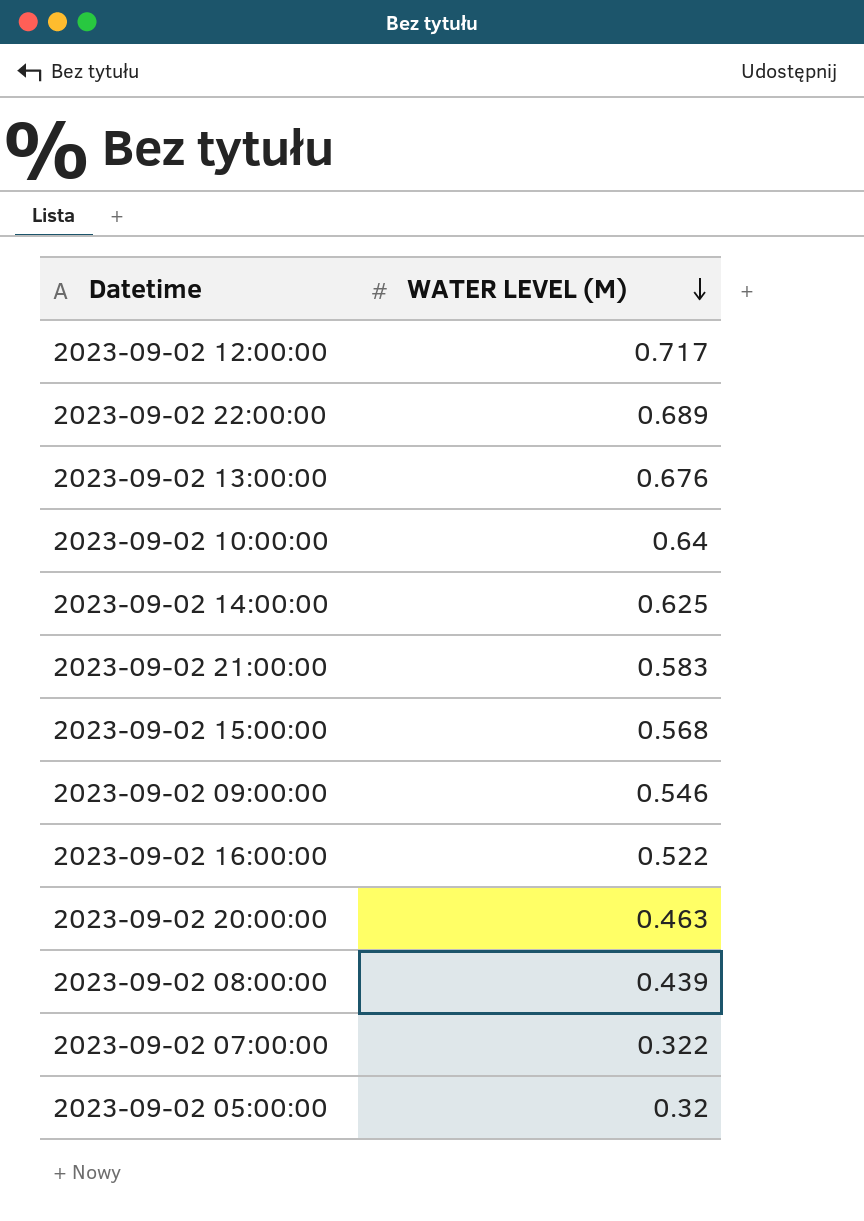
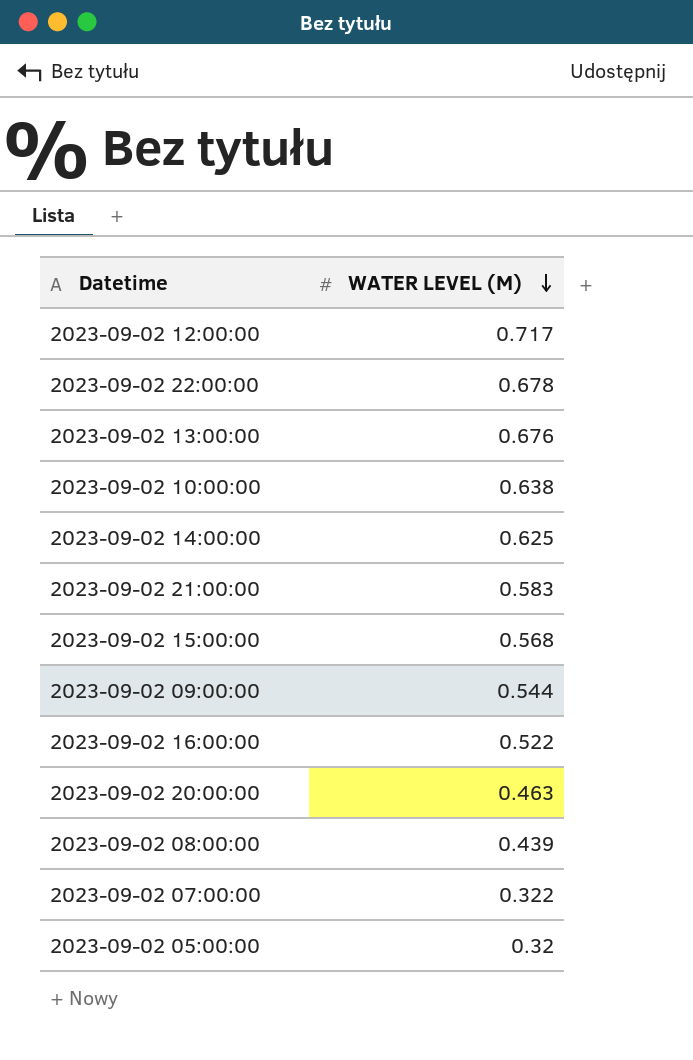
2023-09-02 22:00:00 | WATER LEVEL (M): 0.689 -> 0.678
2023-09-02 10:00:00 | WATER LEVEL (M): 0.64 -> 0.638
2023-09-02 09:00:00 | WATER LEVEL (M): 0.546 -> 0.544

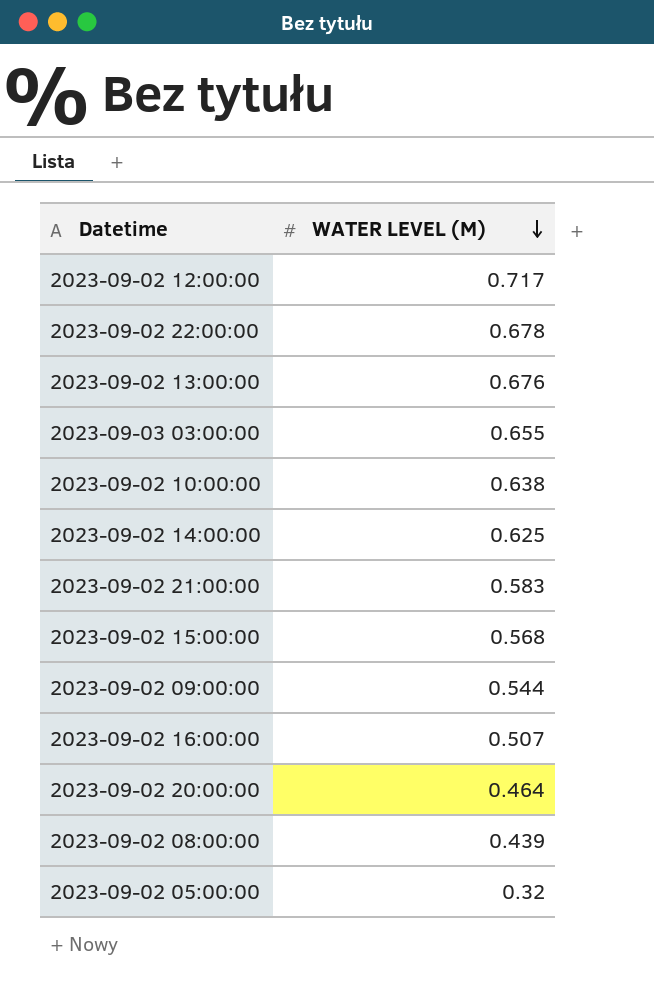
row 2023-09-02 07:00:00: 0.322 -> none
row 2023-09-03 03:00:00: none -> 0.655
2023-09-02 16:00:00 | WATER LEVEL (M): 0.522 -> 0.507
2023-09-02 20:00:00 | WATER LEVEL (M): 0.463 -> 0.464

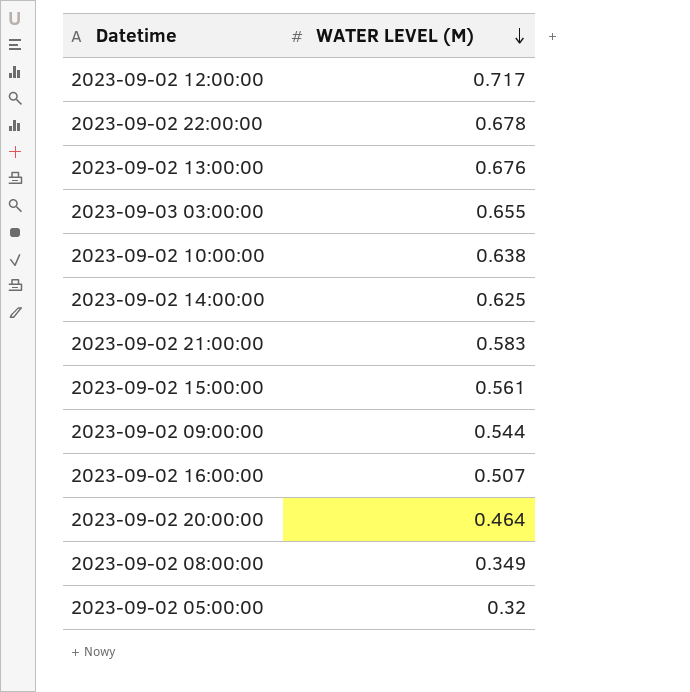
2023-09-02 15:00:00 | WATER LEVEL (M): 0.568 -> 0.561
2023-09-02 08:00:00 | WATER LEVEL (M): 0.439 -> 0.349

